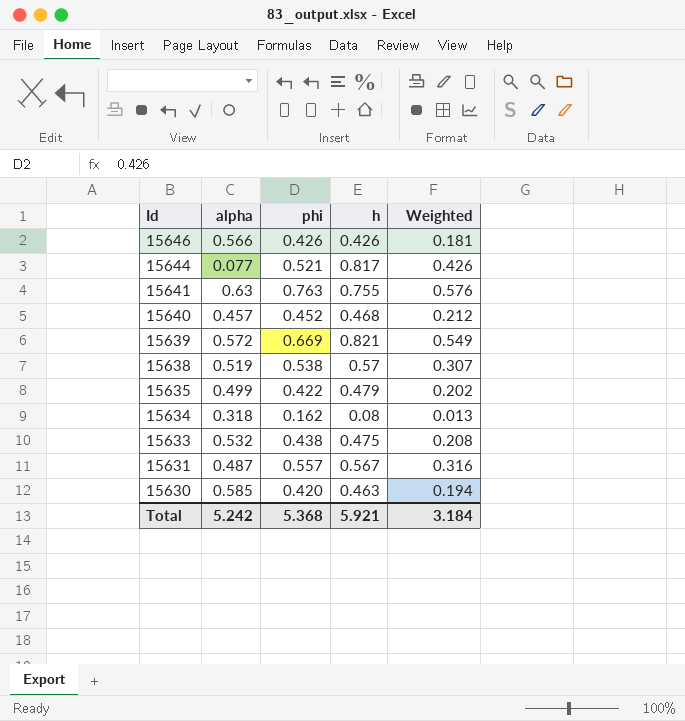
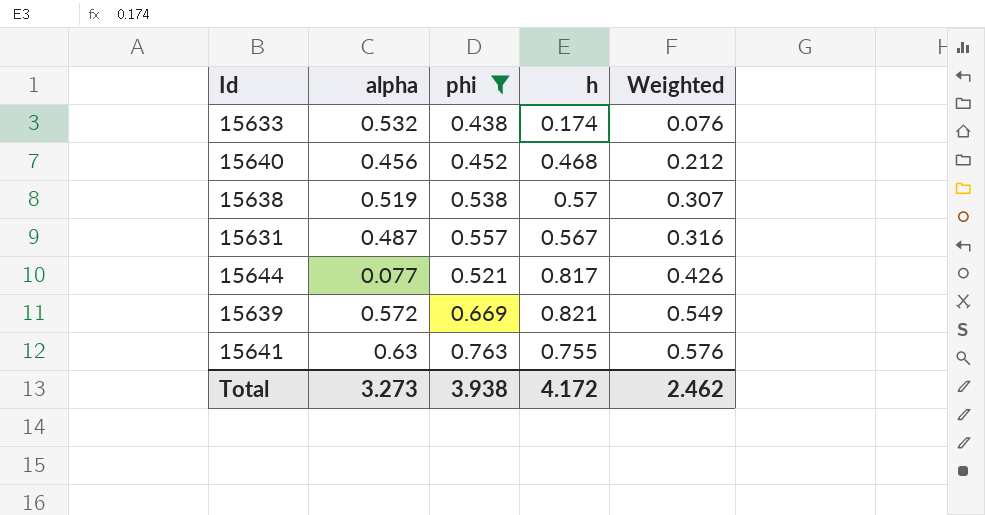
filter: none -> phi >= 0.438
row order: Id descending -> Weighted ascending
15633 | h: 0.475 -> 0.174
15633 | Weighted: 0.208 -> 0.076
15640 | alpha: 0.457 -> 0.456
Total | alpha: 5.242 -> 3.273
Total | phi: 5.368 -> 3.938
Total | h: 5.921 -> 4.172
Total | Weighted: 3.184 -> 2.462

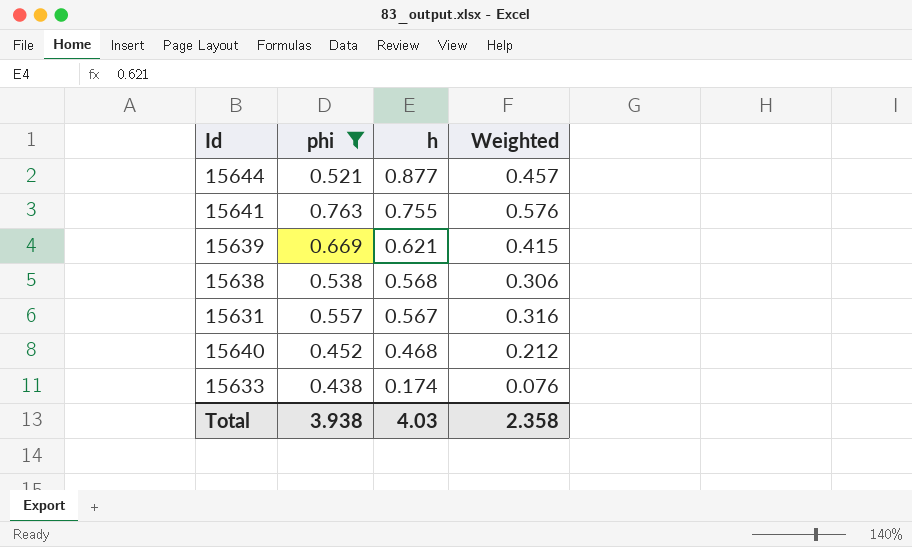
row order: Weighted ascending -> h descending
column alpha | position: 2 -> none
15644 | h: 0.817 -> 0.877
15644 | Weighted: 0.426 -> 0.457
15639 | h: 0.821 -> 0.621
15639 | Weighted: 0.549 -> 0.415
15638 | h: 0.57 -> 0.568
15638 | Weighted: 0.307 -> 0.306
Total | h: 4.172 -> 4.03
Total | Weighted: 2.462 -> 2.358

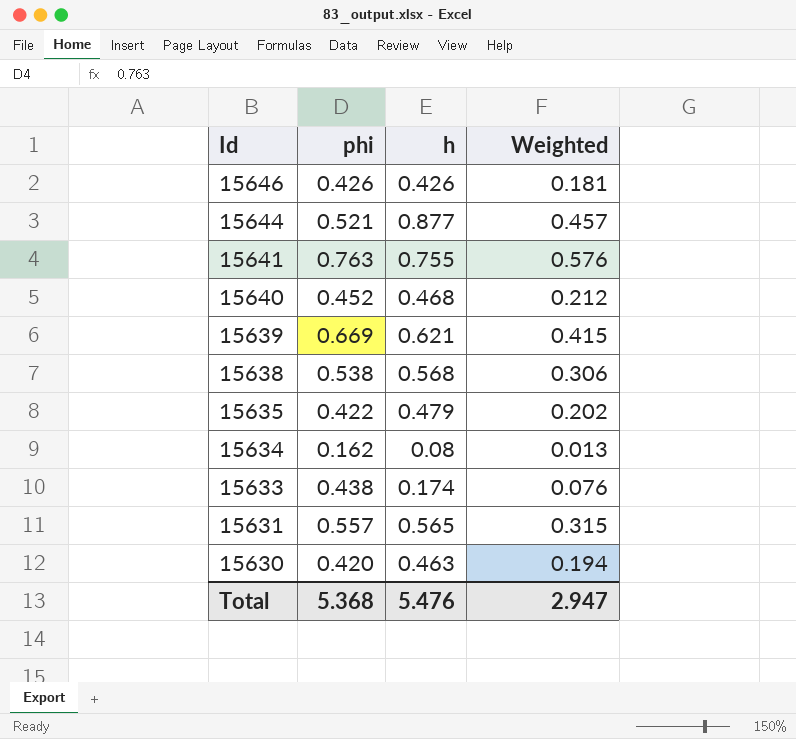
filter: phi >= 0.438 -> none
row order: h descending -> Id descending
15631 | h: 0.567 -> 0.565
15631 | Weighted: 0.316 -> 0.315
Total | phi: 3.938 -> 5.368
Total | h: 4.03 -> 5.476
Total | Weighted: 2.358 -> 2.947

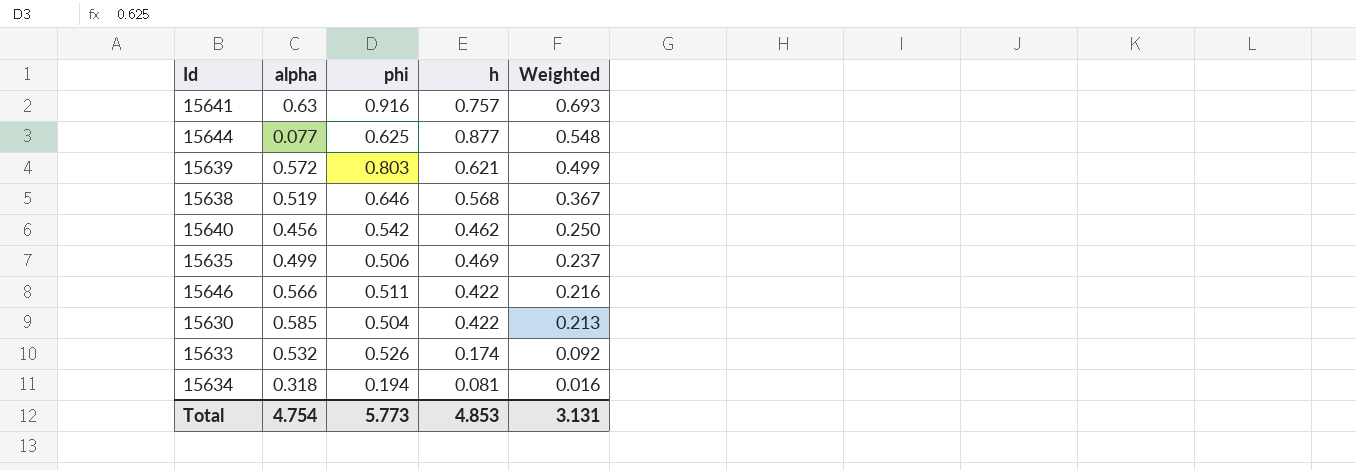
row order: Id descending -> Weighted descending
column alpha | position: none -> 2
row 15631: 0.557 | 0.565 | 0.315 -> none
15641 | phi: 0.763 -> 0.916
15641 | h: 0.755 -> 0.757
15641 | Weighted: 0.576 -> 0.693
15644 | phi: 0.521 -> 0.625
15644 | Weighted: 0.457 -> 0.548
15639 | phi: 0.669 -> 0.803
15639 | Weighted: 0.415 -> 0.499
15638 | phi: 0.538 -> 0.646
15638 | Weighted: 0.306 -> 0.367
15640 | phi: 0.452 -> 0.542
15640 | h: 0.468 -> 0.462
15640 | Weighted: 0.212 -> 0.250
15635 | phi: 0.422 -> 0.506
15635 | h: 0.479 -> 0.469
15635 | Weighted: 0.202 -> 0.237
15646 | phi: 0.426 -> 0.511
15646 | h: 0.426 -> 0.422
15646 | Weighted: 0.181 -> 0.216
15630 | phi: 0.420 -> 0.504
15630 | h: 0.463 -> 0.422
15630 | Weighted: 0.194 -> 0.213
15633 | phi: 0.438 -> 0.526
15633 | Weighted: 0.076 -> 0.092
15634 | phi: 0.162 -> 0.194
15634 | h: 0.08 -> 0.081
15634 | Weighted: 0.013 -> 0.016
Total | phi: 5.368 -> 5.773
Total | h: 5.476 -> 4.853
Total | Weighted: 2.947 -> 3.131

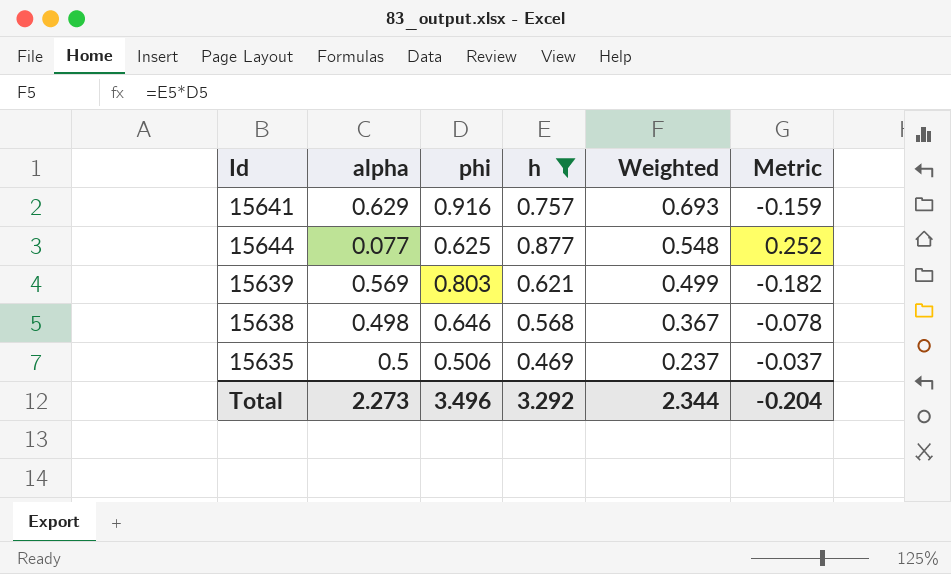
filter: none -> h >= 0.469
column Metric | formula: none -> [h] - [phi]
15641 | alpha: 0.63 -> 0.629
15639 | alpha: 0.572 -> 0.569
15638 | alpha: 0.519 -> 0.498
15635 | alpha: 0.499 -> 0.5
Total | alpha: 4.754 -> 2.273
Total | phi: 5.773 -> 3.496
Total | h: 4.853 -> 3.292
Total | Weighted: 3.131 -> 2.344

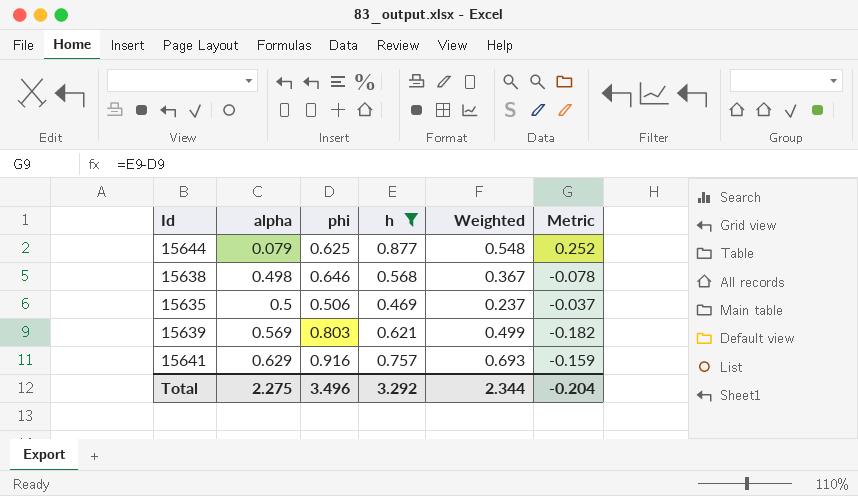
row order: Weighted descending -> alpha ascending
15644 | alpha: 0.077 -> 0.079
Total | alpha: 2.273 -> 2.275

